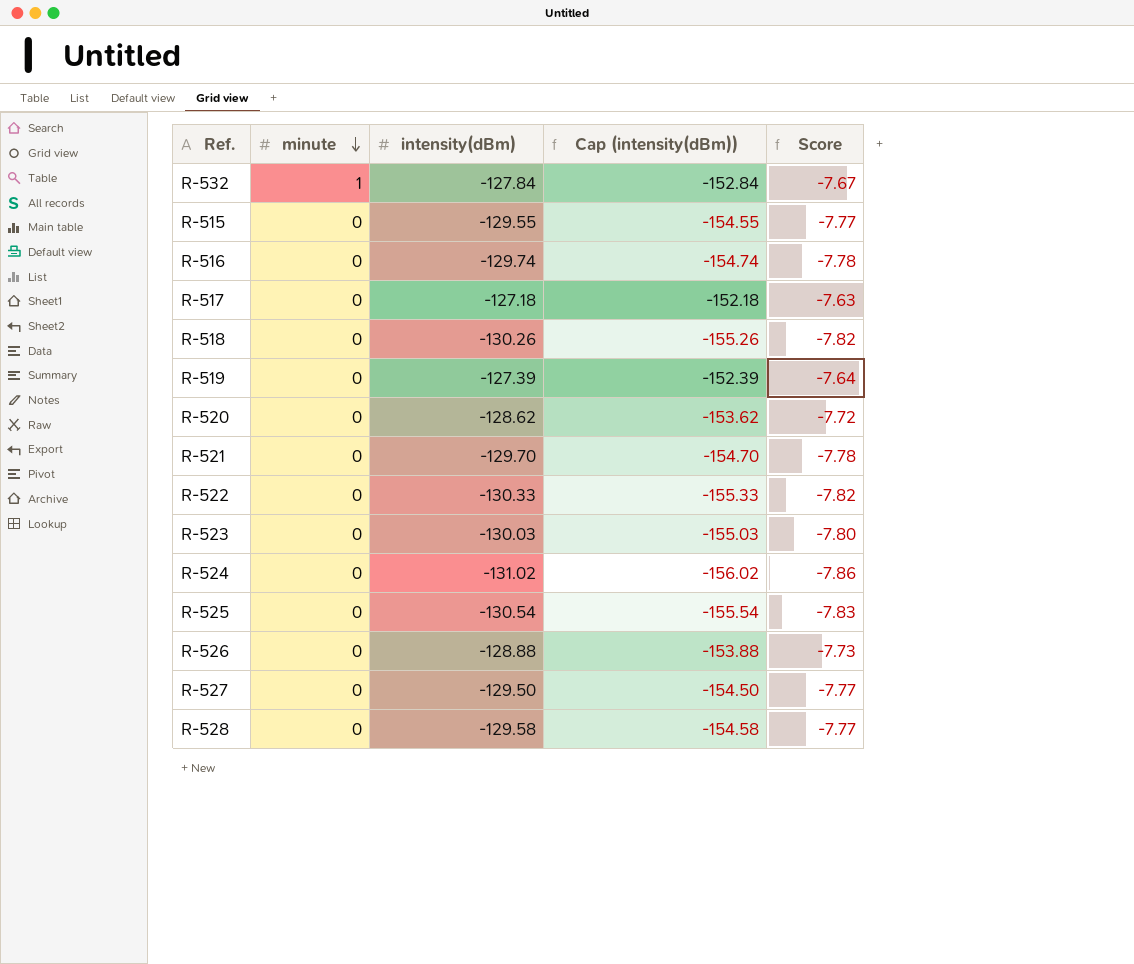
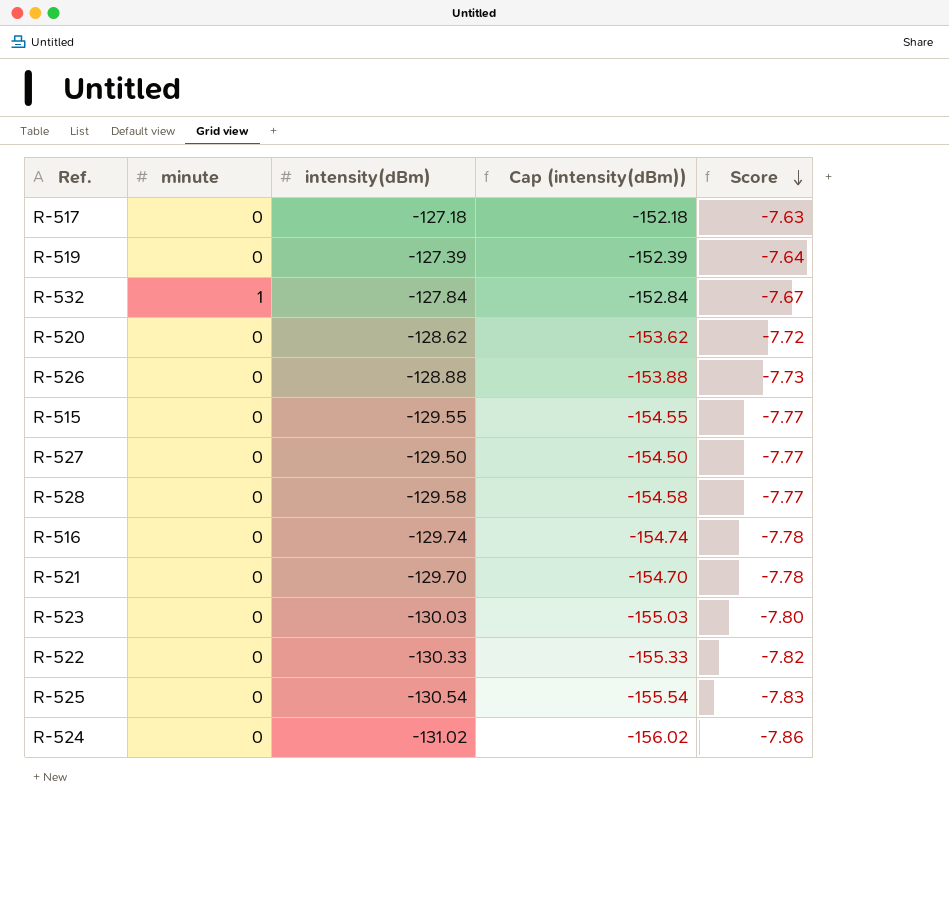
row order: minute descending -> Score descending
row R-518: 0 | -130.26 | -155.26 | -7.82 -> none

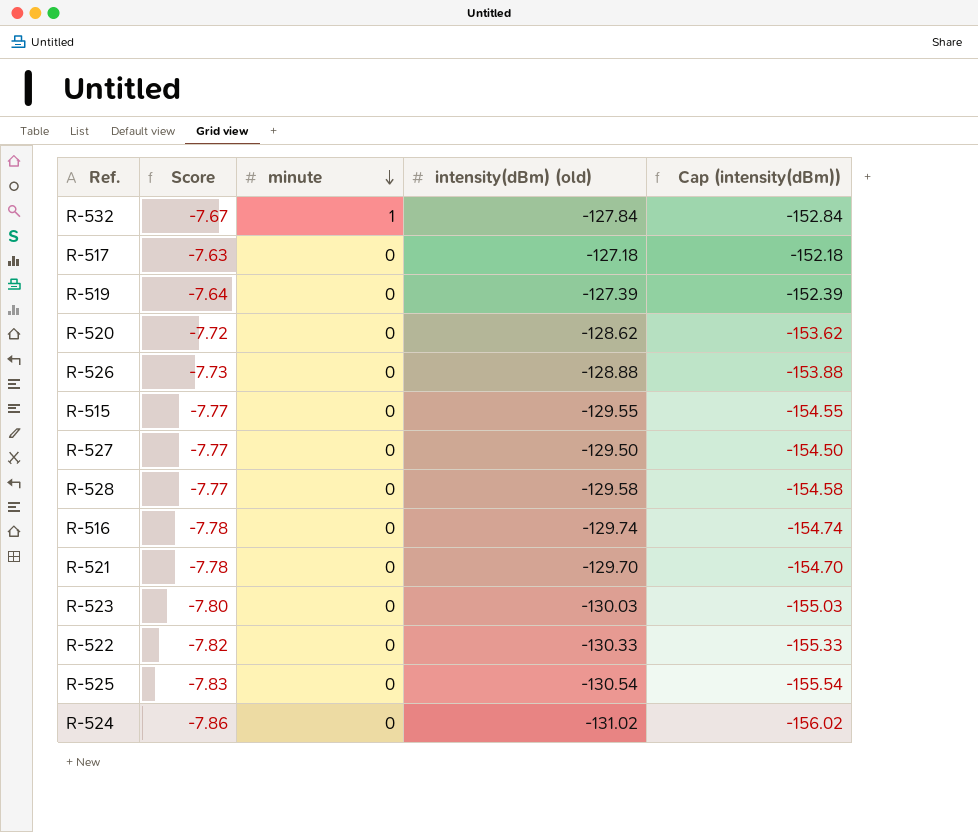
row order: Score descending -> minute descending
column Score | position: 5 -> 2
column name: intensity(dBm) -> intensity(dBm) (old)

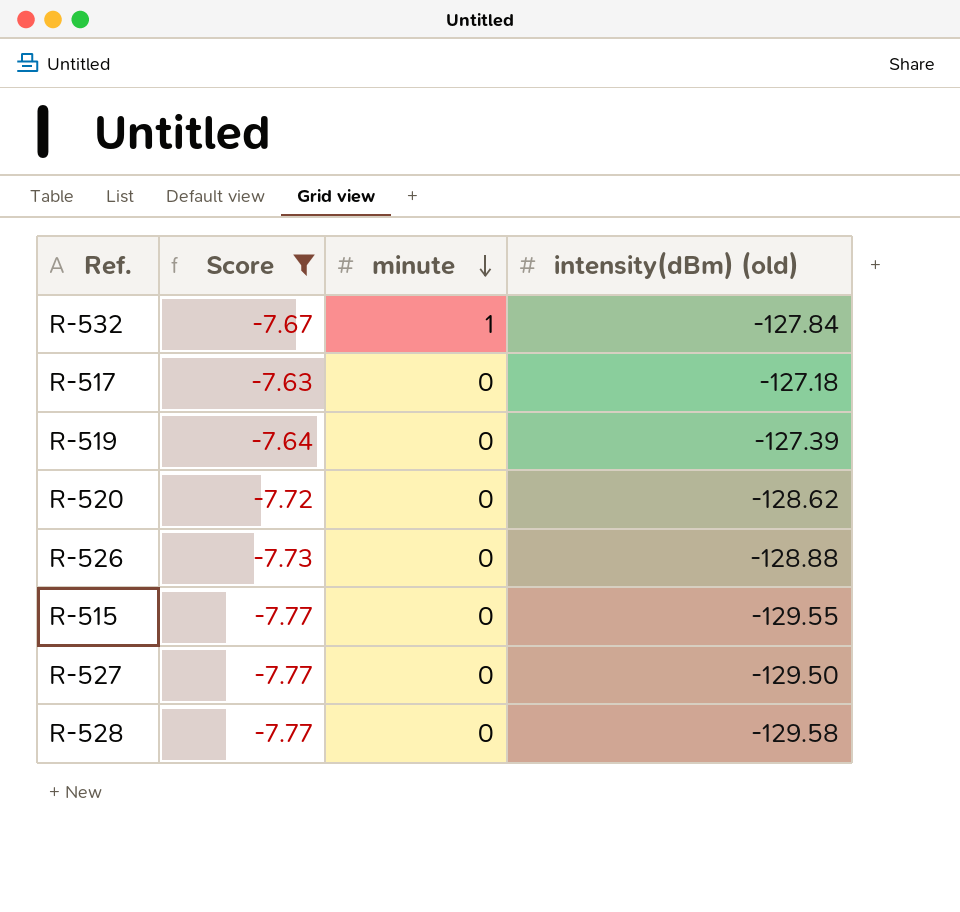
filter: none -> Score >= -7.77
column Cap (intensity(dBm)) | formula: [intensity(dBm) (old)] - 25 -> none

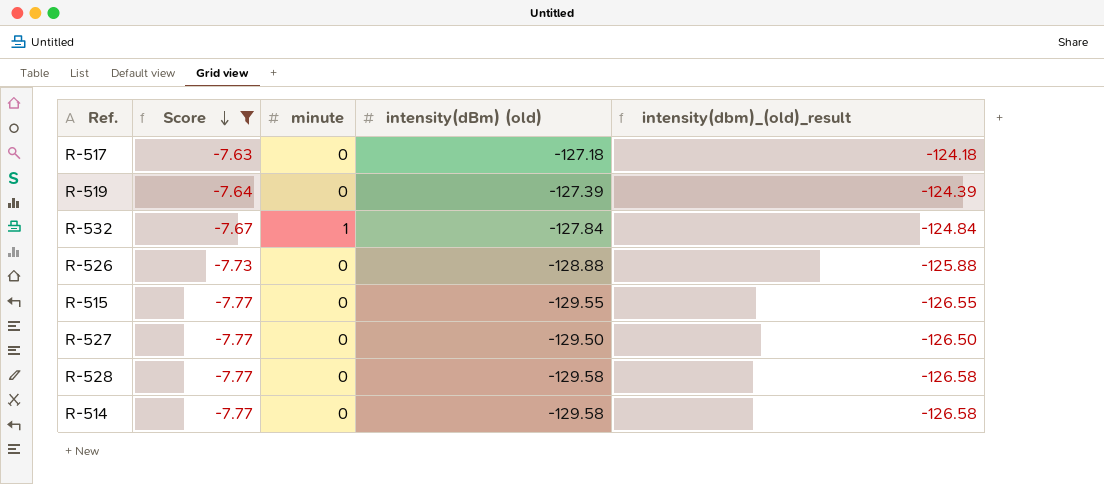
row order: minute descending -> Score descending
column intensity(dbm)_(old)_result | formula: none -> [intensity(dBm) (old)] + 3
row R-520: -7.72 | 0 | -128.62 -> none
row R-514: none -> -7.77 | 0 | -129.58 | -126.58

